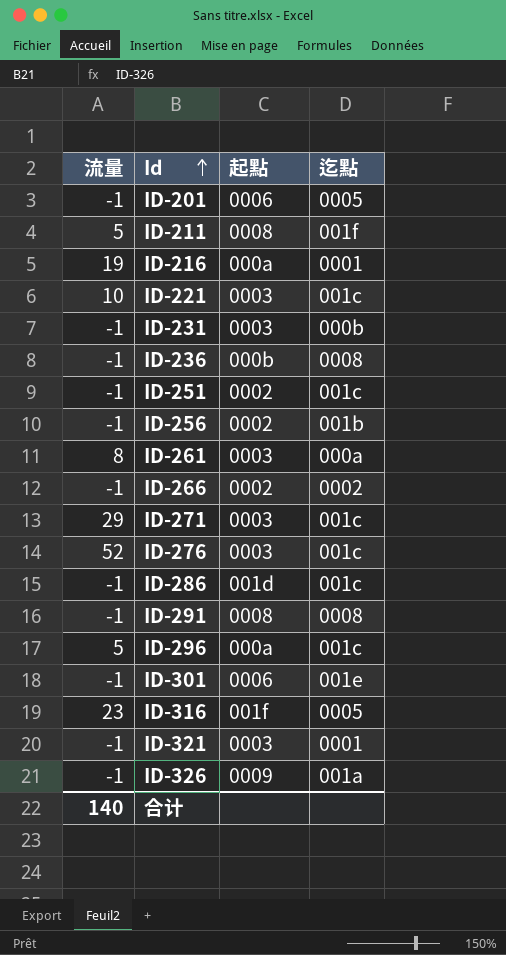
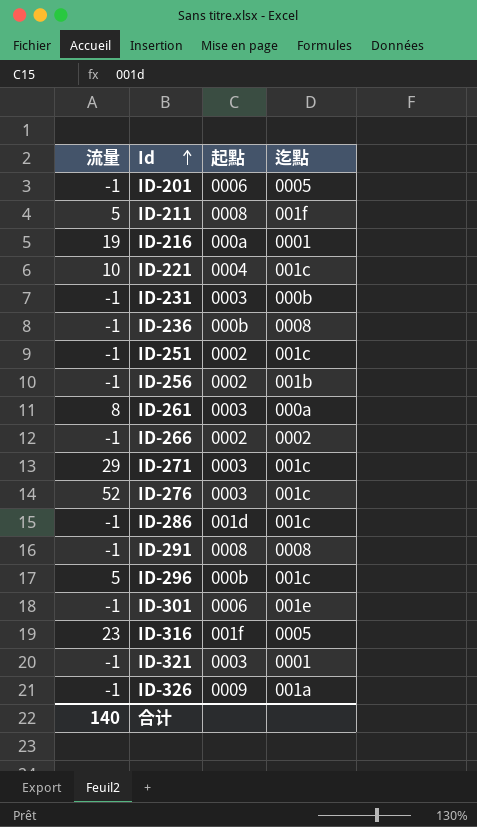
ID-221 | 起點: 0003 -> 0004
ID-296 | 起點: 000a -> 000b

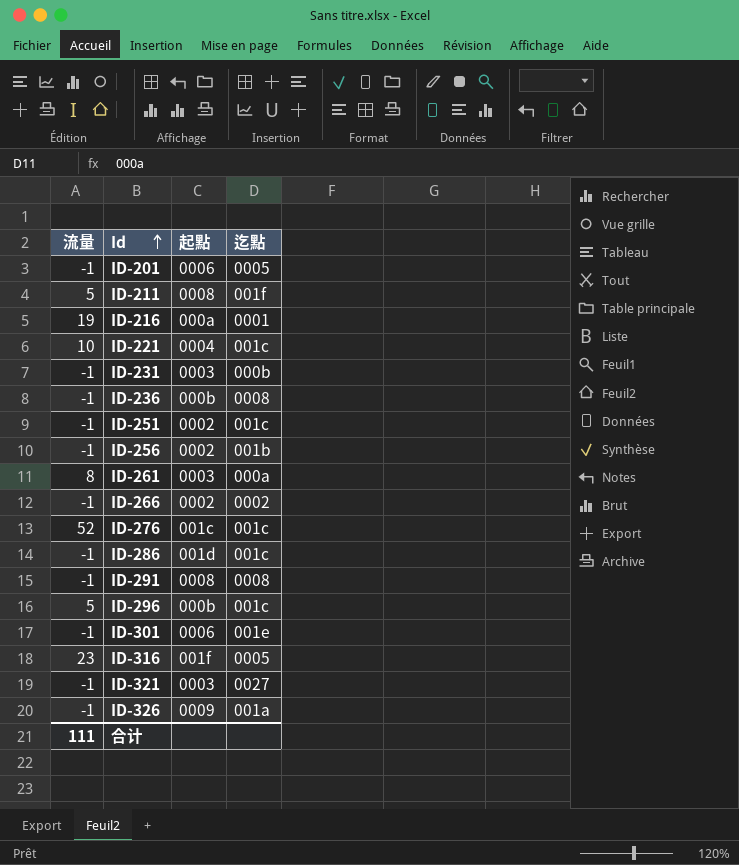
row ID-271: 29 | 0003 | 001c -> none
ID-276 | 起點: 0003 -> 001c
ID-321 | 迄點: 0001 -> 0027
合计 | 流量: 140 -> 111

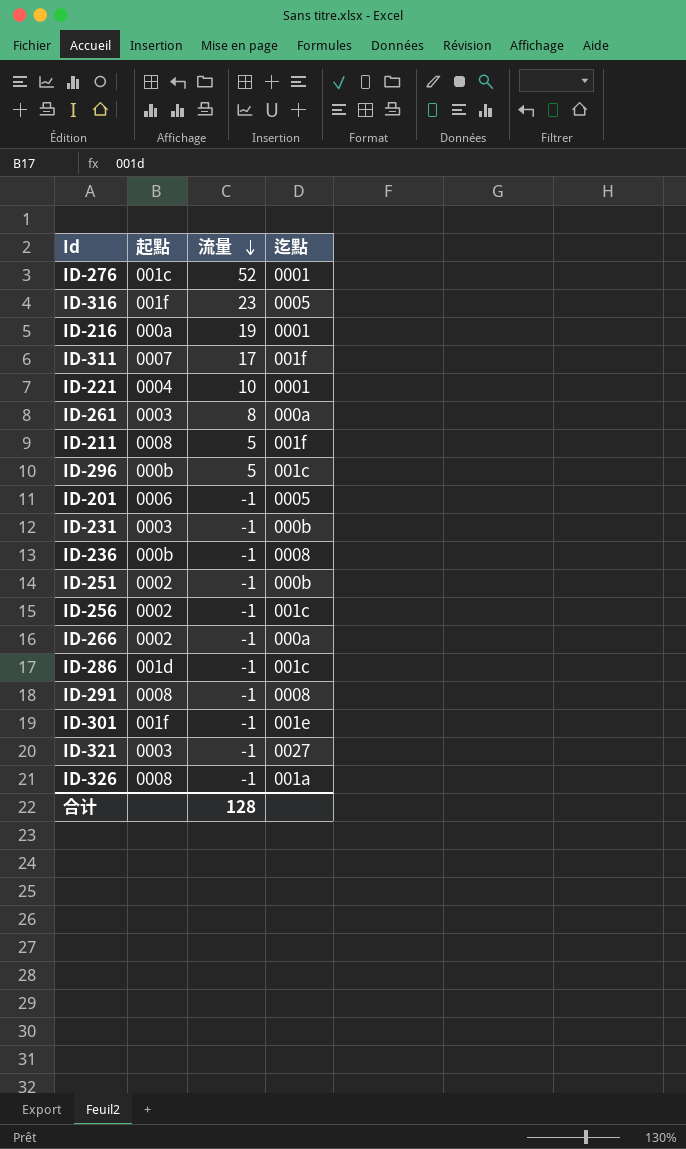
row order: Id ascending -> 流量 descending
column 流量 | position: 1 -> 3
ID-276 | 迄點: 001c -> 0001
row ID-311: none -> 0007 | 17 | 001f
ID-221 | 迄點: 001c -> 0001
ID-251 | 迄點: 001c -> 000b
ID-256 | 迄點: 001b -> 001c
ID-266 | 迄點: 0002 -> 000a
ID-301 | 起點: 0006 -> 001f
ID-326 | 起點: 0009 -> 0008
合计 | 流量: 111 -> 128

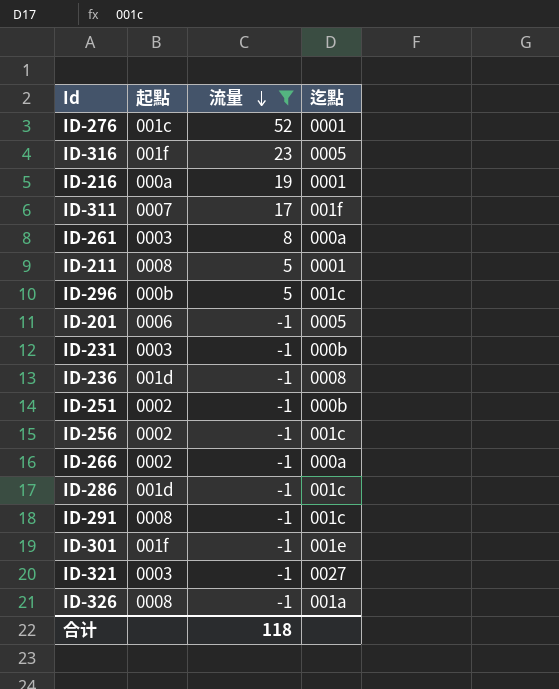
filter: none -> 流量 != 10
ID-211 | 迄點: 001f -> 0001
ID-236 | 起點: 000b -> 001d
ID-291 | 迄點: 0008 -> 001c
合计 | 流量: 128 -> 118

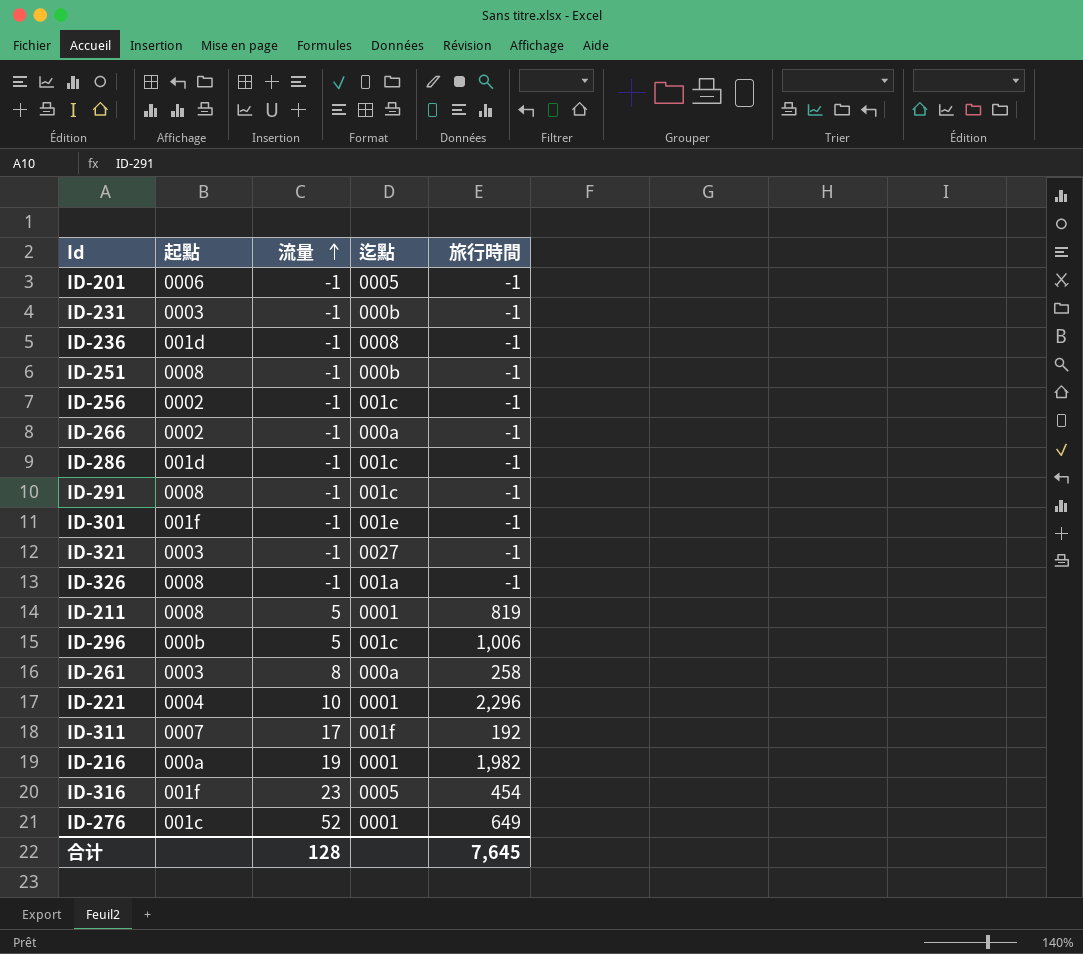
filter: 流量 != 10 -> none
row order: 流量 descending -> 流量 ascending
column 旅行時間 | position: none -> 5
ID-251 | 起點: 0002 -> 0008
合计 | 流量: 118 -> 128

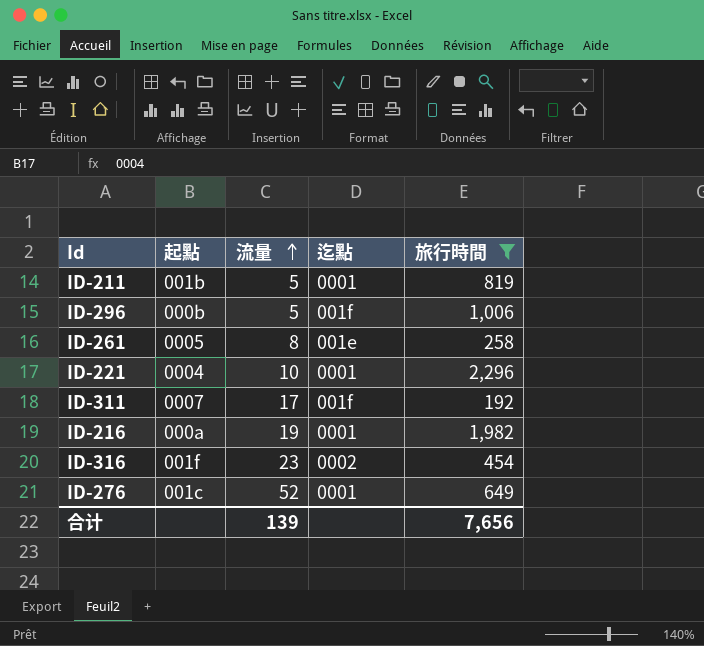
filter: none -> 旅行時間 != -1
ID-211 | 起點: 0008 -> 001b
ID-296 | 迄點: 001c -> 001f
ID-261 | 起點: 0003 -> 0005
ID-261 | 迄點: 000a -> 001e
ID-316 | 迄點: 0005 -> 0002
合计 | 流量: 128 -> 139
合计 | 旅行時間: 7,645 -> 7,656

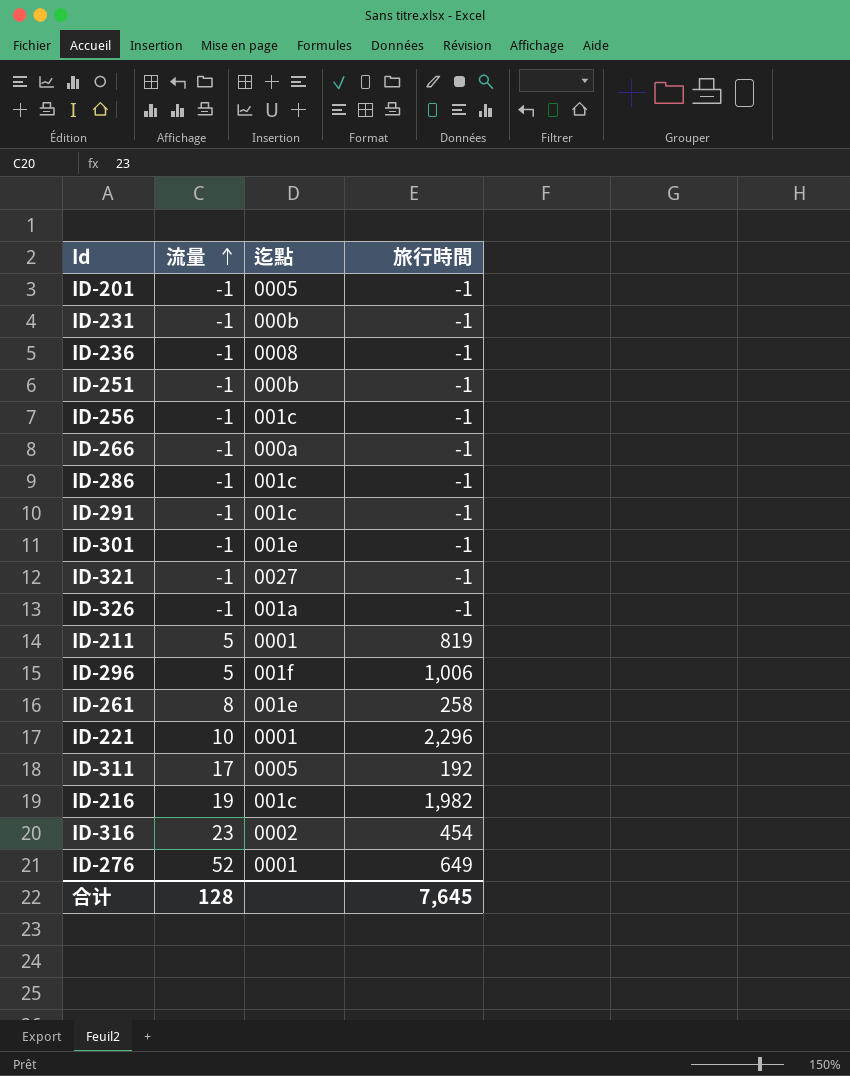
filter: 旅行時間 != -1 -> none
column 起點 | position: 2 -> none
ID-311 | 迄點: 001f -> 0005
ID-216 | 迄點: 0001 -> 001c
合计 | 流量: 139 -> 128
合计 | 旅行時間: 7,656 -> 7,645

